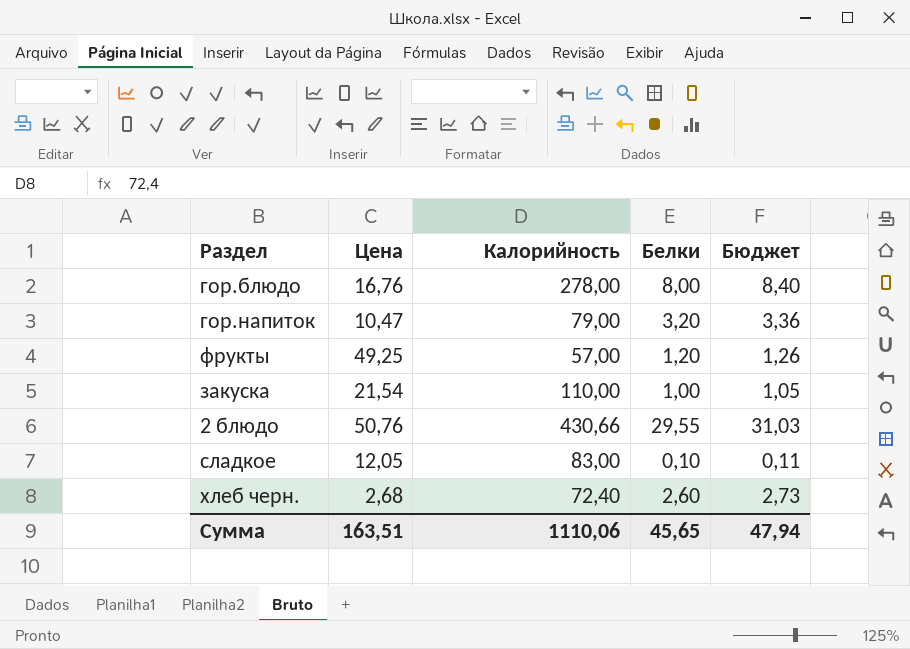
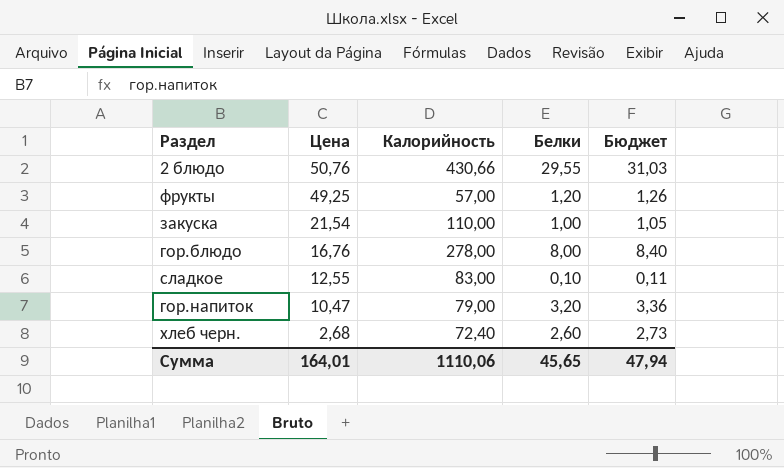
row order: none -> Цена descending
сладкое | Цена: 12,05 -> 12,55
Сумма | Цена: 163,51 -> 164,01

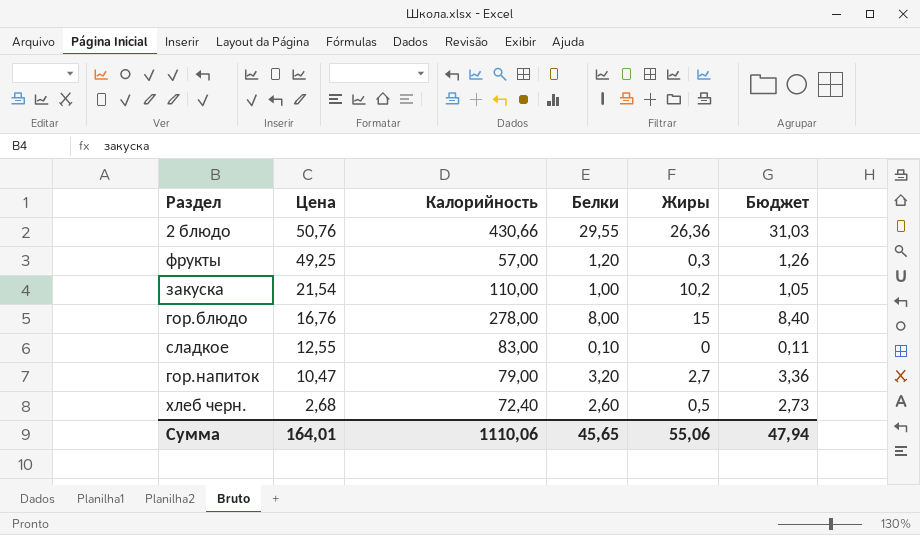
column Жиры | position: none -> 5

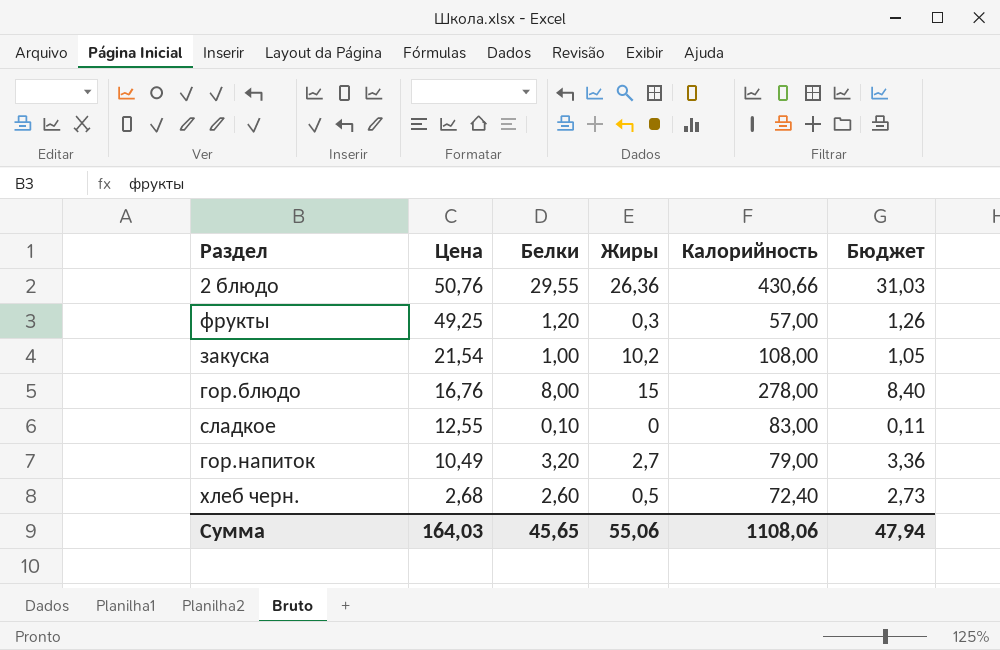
column Калорийность | position: 3 -> 5
закуска | Калорийность: 110,00 -> 108,00
гор.напиток | Цена: 10,47 -> 10,49
Сумма | Цена: 164,01 -> 164,03
Сумма | Калорийность: 1110,06 -> 1108,06

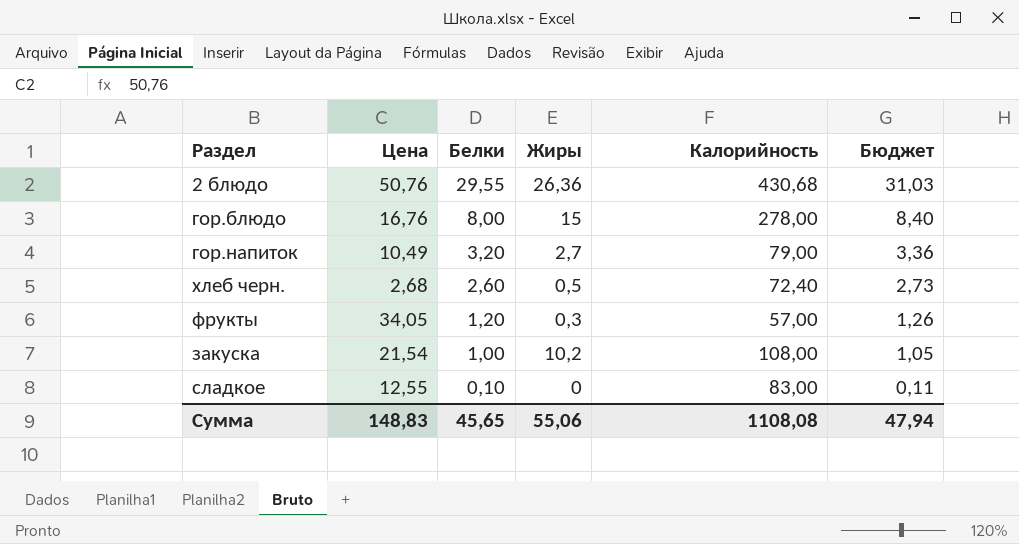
row order: Цена descending -> Белки descending
2 блюдо | Калорийность: 430,66 -> 430,68
фрукты | Цена: 49,25 -> 34,05
Сумма | Цена: 164,03 -> 148,83
Сумма | Калорийность: 1108,06 -> 1108,08

